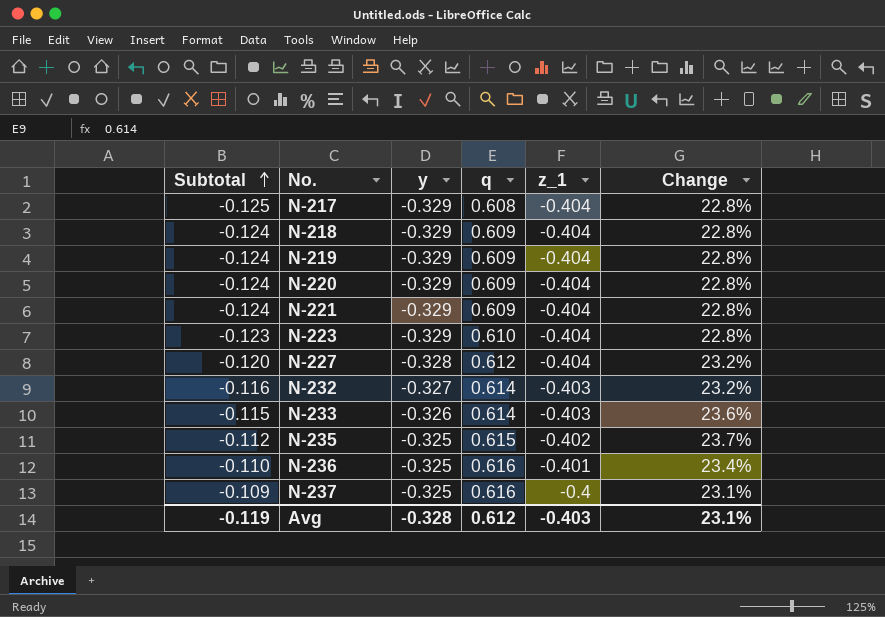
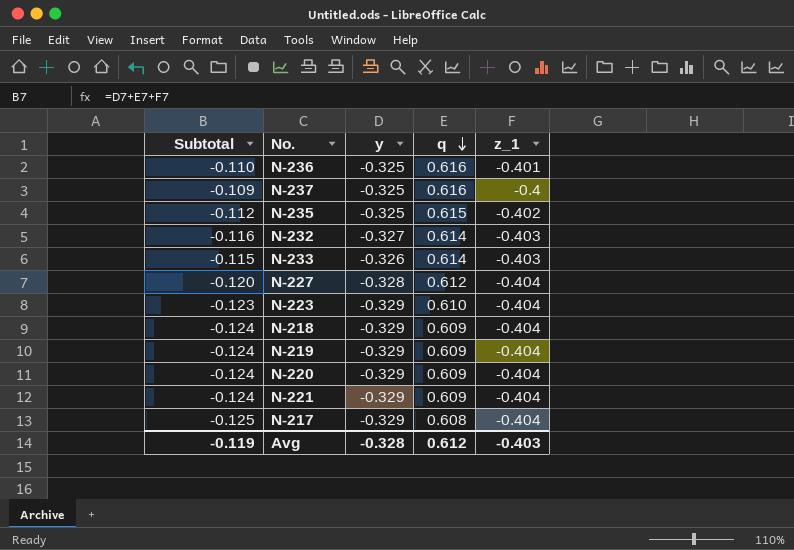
row order: Subtotal ascending -> q descending
column Change | formula: ([z_1] - [y]) / [y] -> none

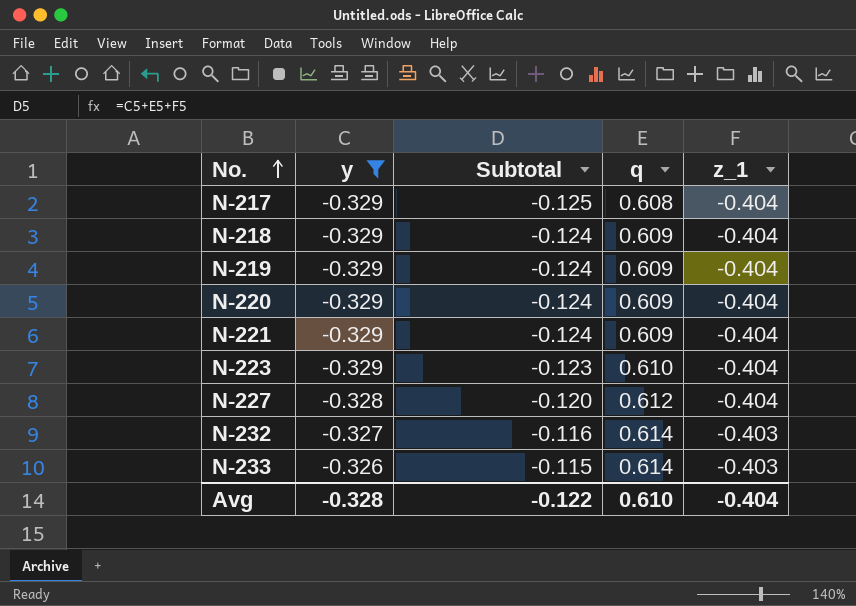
filter: none -> y != -0.325
row order: q descending -> No. ascending
column Subtotal | position: 1 -> 3
Avg | Subtotal: -0.119 -> -0.122
Avg | q: 0.612 -> 0.610
Avg | z_1: -0.403 -> -0.404

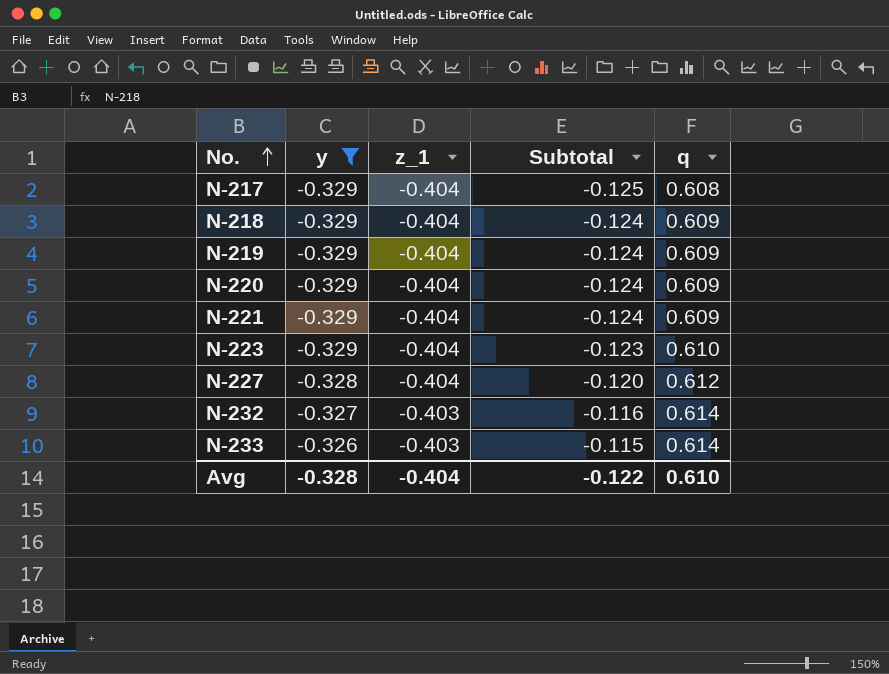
column z_1 | position: 5 -> 3

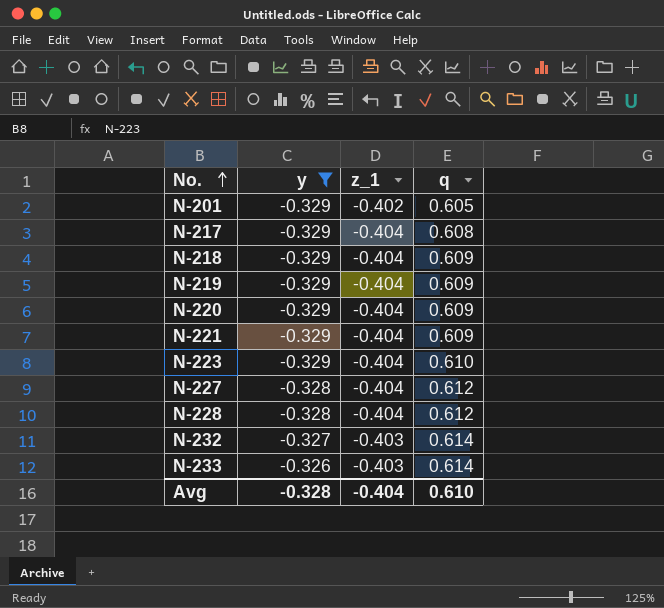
column Subtotal | formula: [y] + [z_1] + [q] -> none
row N-201: none -> -0.329 | -0.402 | 0.605
row N-228: none -> -0.328 | -0.404 | 0.612

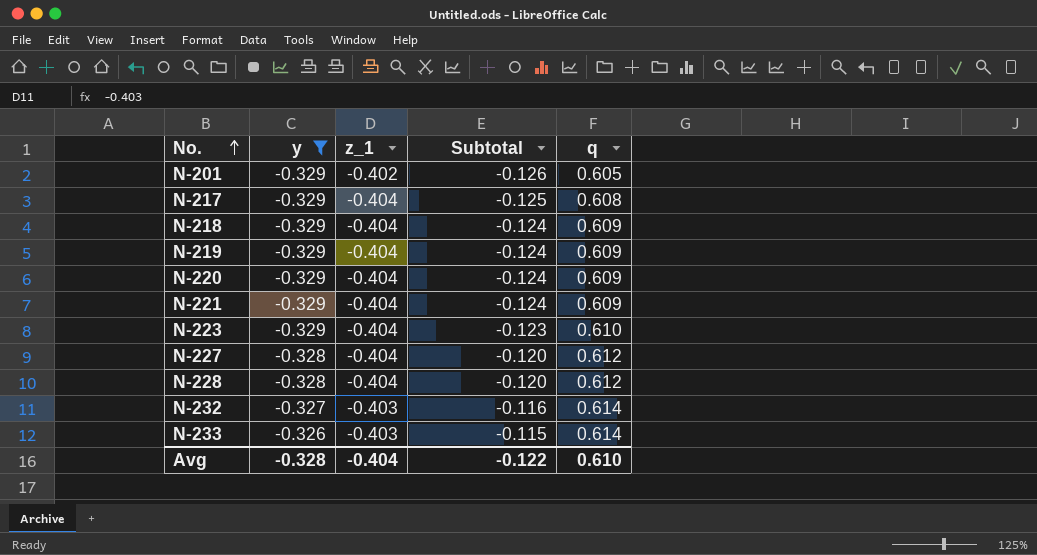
column Subtotal | formula: none -> [y] + [z_1] + [q]

